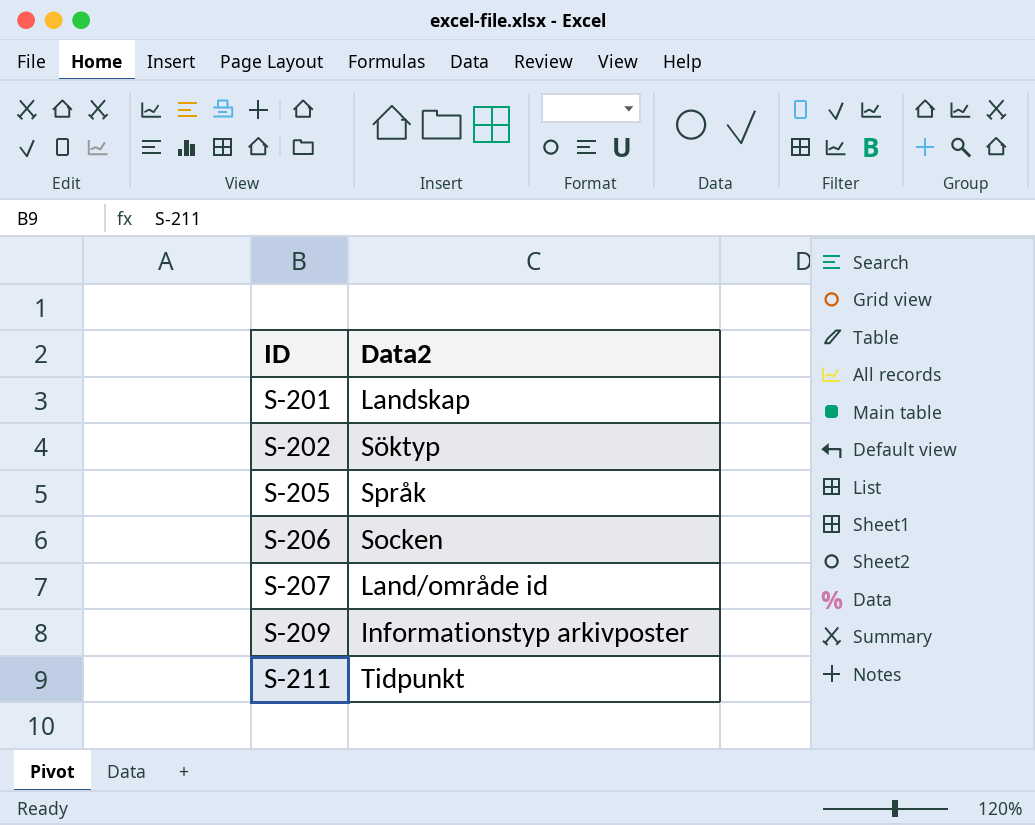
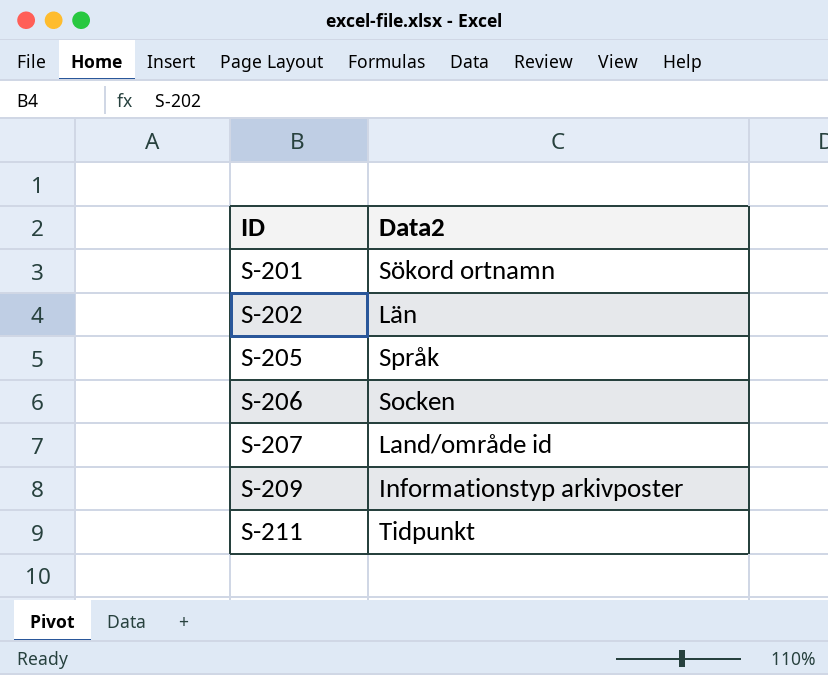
S-201 | Data2: Landskap -> Sökord ortnamn
S-202 | Data2: Söktyp -> Län

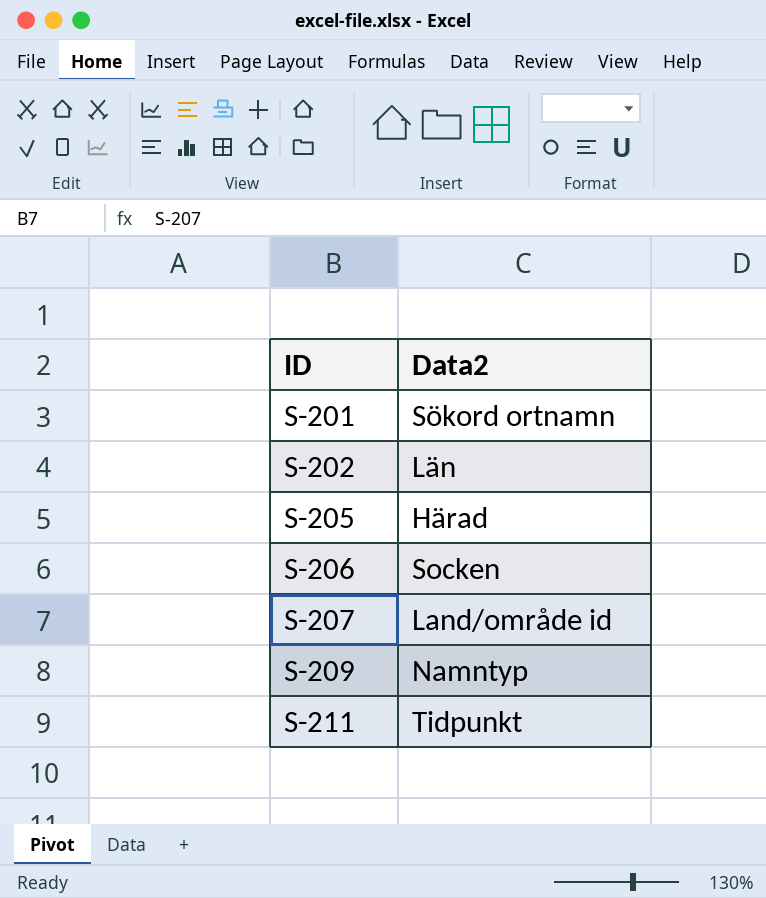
S-205 | Data2: Språk -> Härad
S-209 | Data2: Informationstyp arkivposter -> Namntyp

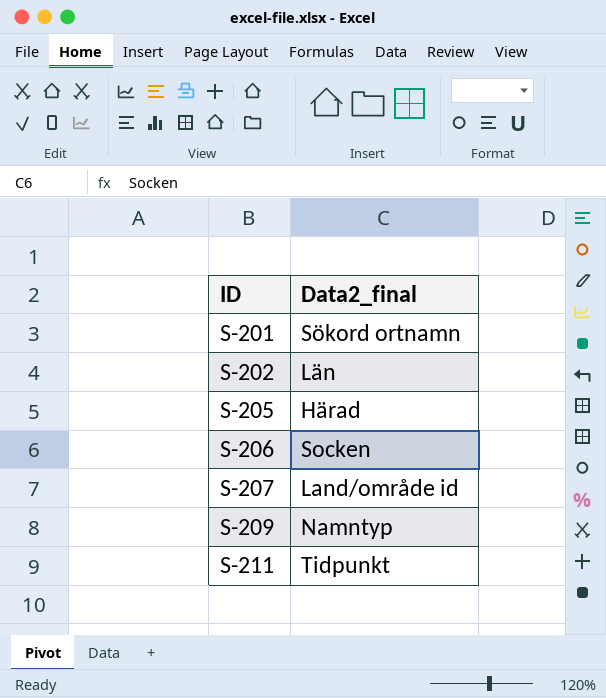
column name: Data2 -> Data2_final

